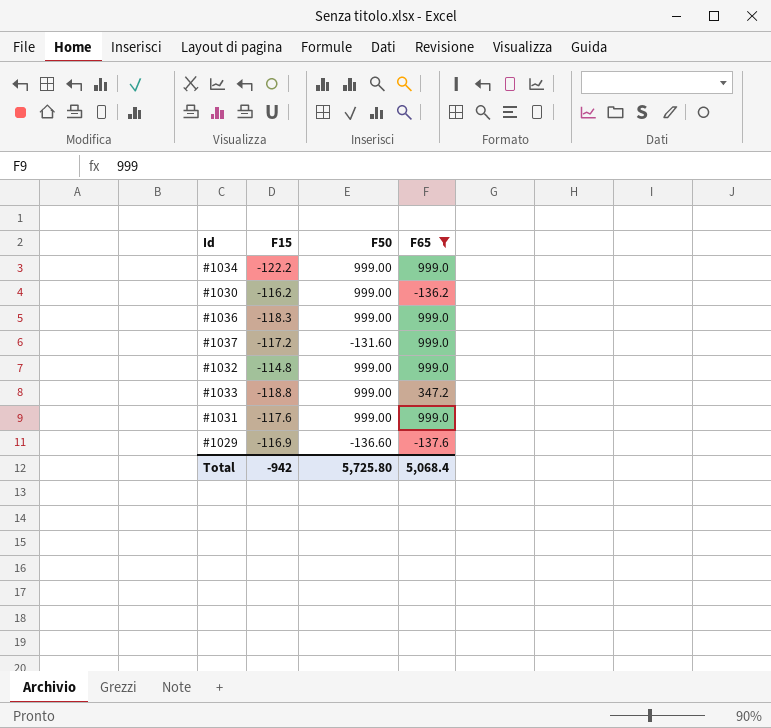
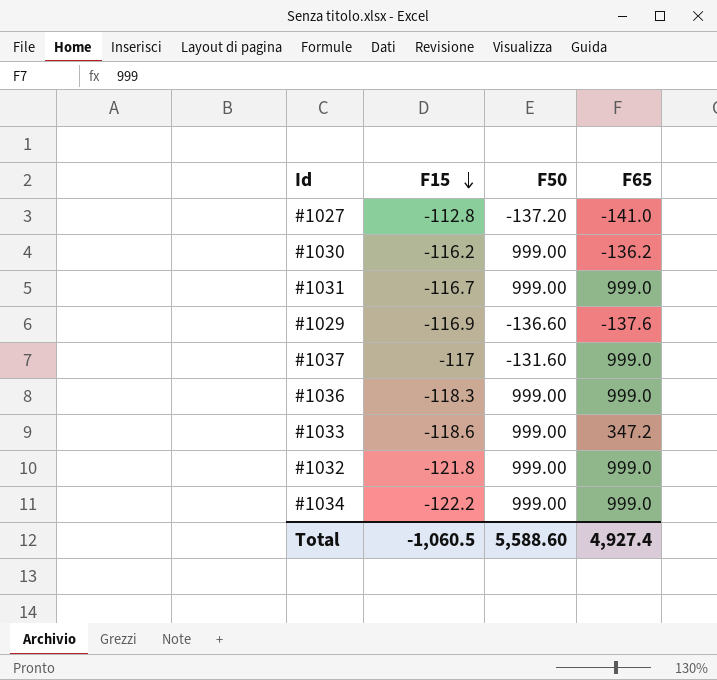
filter: F65 != -141.0 -> none
row order: none -> F15 descending
#1031 | F15: -117.6 -> -116.7
#1037 | F15: -117.2 -> -117
#1033 | F15: -118.8 -> -118.6
#1032 | F15: -114.8 -> -121.8
Total | F15: -942 -> -1,060.5
Total | F50: 5,725.80 -> 5,588.60
Total | F65: 5,068.4 -> 4,927.4

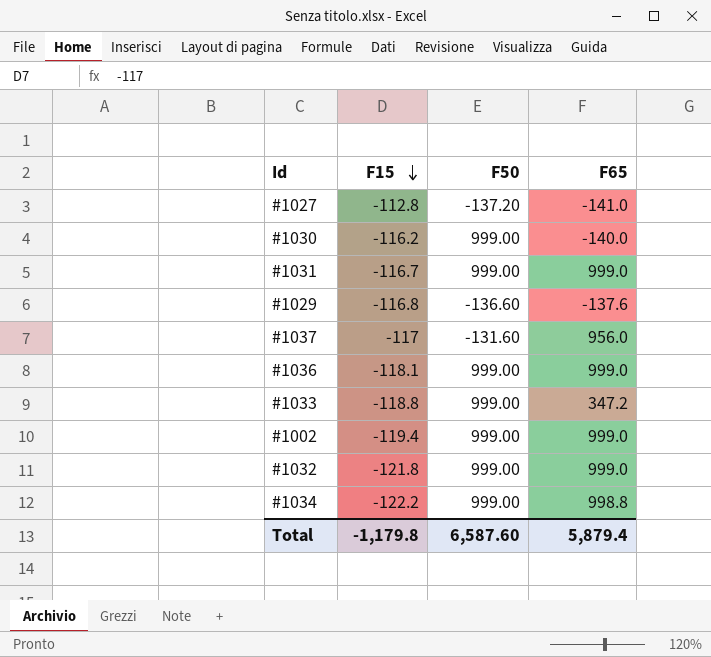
#1030 | F65: -136.2 -> -140.0
#1029 | F15: -116.9 -> -116.8
#1037 | F65: 999.0 -> 956.0
#1036 | F15: -118.3 -> -118.1
#1033 | F15: -118.6 -> -118.8
row #1002: none -> -119.4 | 999.00 | 999.0
#1034 | F65: 999.0 -> 998.8
Total | F15: -1,060.5 -> -1,179.8
Total | F50: 5,588.60 -> 6,587.60
Total | F65: 4,927.4 -> 5,879.4

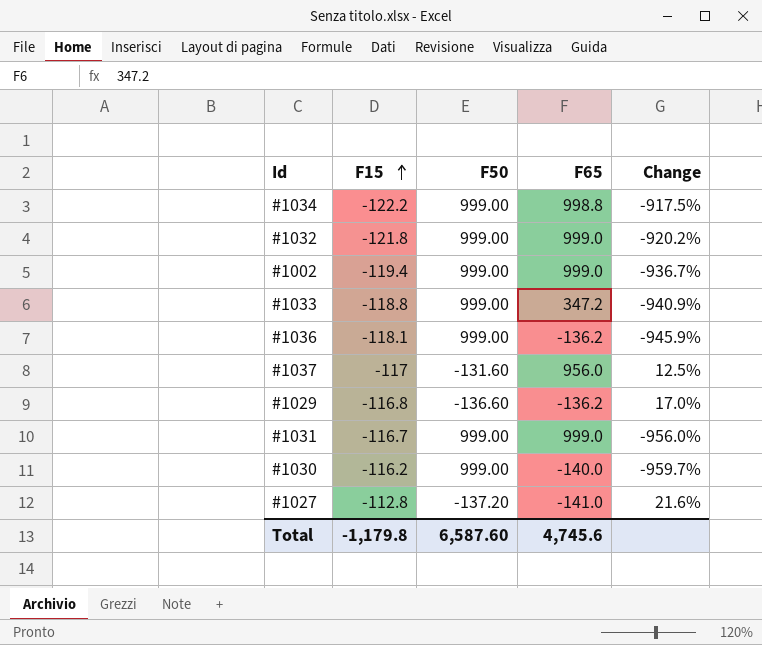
row order: F15 descending -> F15 ascending
column Change | formula: none -> ([F50] - [F15]) / [F15]
#1036 | F65: 999.0 -> -136.2
#1029 | F65: -137.6 -> -136.2
Total | F65: 5,879.4 -> 4,745.6

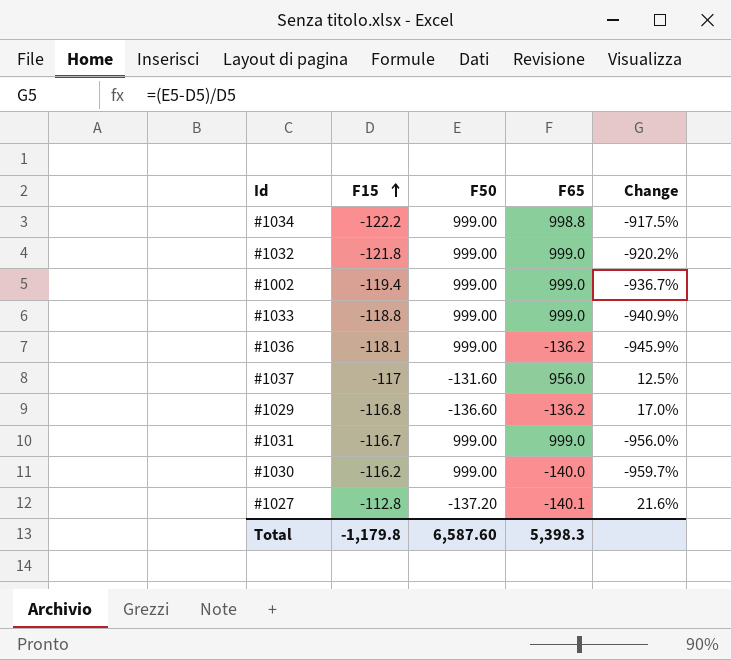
#1033 | F65: 347.2 -> 999.0
#1027 | F65: -141.0 -> -140.1
Total | F65: 4,745.6 -> 5,398.3

